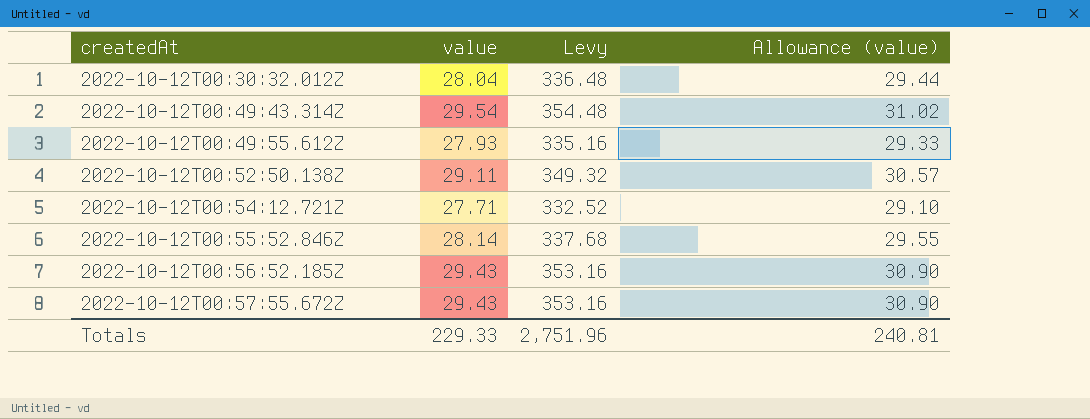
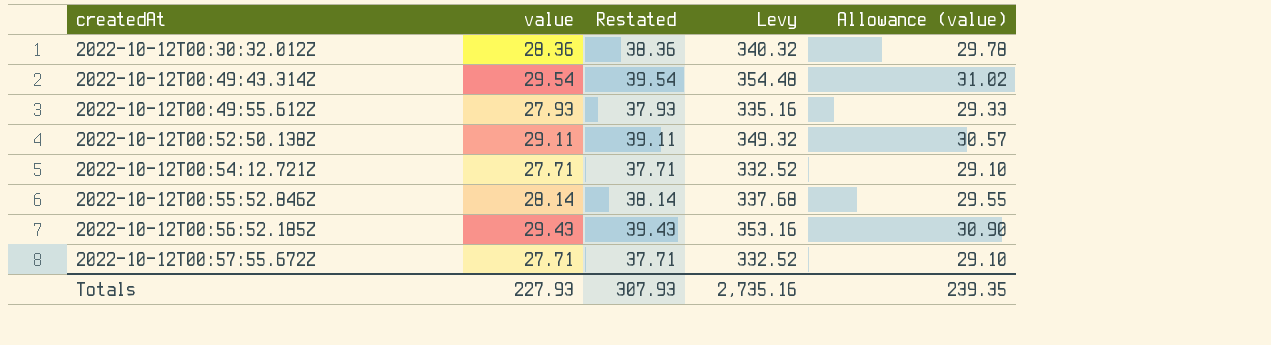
column Restated | formula: none -> [value] + 10
2022-10-12T00:30:32.012Z | value: 28.04 -> 28.36
2022-10-12T00:30:32.012Z | Levy: 336.48 -> 340.32
2022-10-12T00:30:32.012Z | Allowance (value): 29.44 -> 29.78
2022-10-12T00:57:55.672Z | value: 29.43 -> 27.71
2022-10-12T00:57:55.672Z | Levy: 353.16 -> 332.52
2022-10-12T00:57:55.672Z | Allowance (value): 30.90 -> 29.10
Totals | value: 229.33 -> 227.93
Totals | Levy: 2,751.96 -> 2,735.16
Totals | Allowance (value): 240.81 -> 239.35

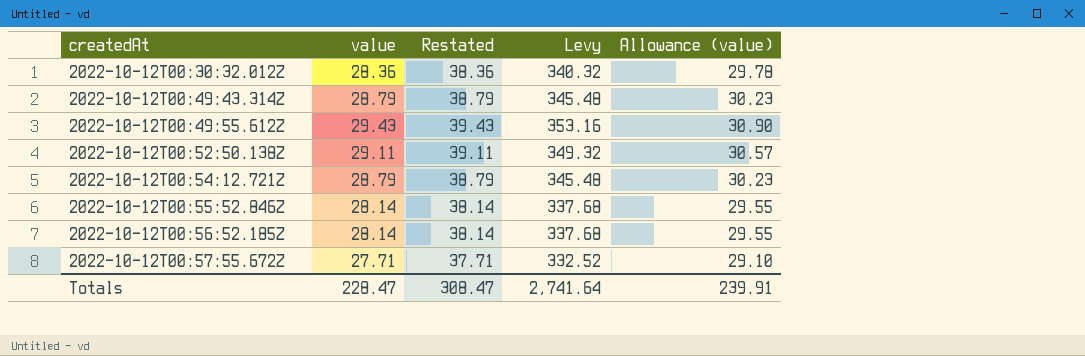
2022-10-12T00:49:43.314Z | value: 29.54 -> 28.79
2022-10-12T00:49:43.314Z | Restated: 39.54 -> 38.79
2022-10-12T00:49:43.314Z | Levy: 354.48 -> 345.48
2022-10-12T00:49:43.314Z | Allowance (value): 31.02 -> 30.23
2022-10-12T00:49:55.612Z | value: 27.93 -> 29.43
2022-10-12T00:49:55.612Z | Restated: 37.93 -> 39.43
2022-10-12T00:49:55.612Z | Levy: 335.16 -> 353.16
2022-10-12T00:49:55.612Z | Allowance (value): 29.33 -> 30.90
2022-10-12T00:54:12.721Z | value: 27.71 -> 28.79
2022-10-12T00:54:12.721Z | Restated: 37.71 -> 38.79
2022-10-12T00:54:12.721Z | Levy: 332.52 -> 345.48
2022-10-12T00:54:12.721Z | Allowance (value): 29.10 -> 30.23
2022-10-12T00:56:52.185Z | value: 29.43 -> 28.14
2022-10-12T00:56:52.185Z | Restated: 39.43 -> 38.14
2022-10-12T00:56:52.185Z | Levy: 353.16 -> 337.68
2022-10-12T00:56:52.185Z | Allowance (value): 30.90 -> 29.55
Totals | value: 227.93 -> 228.47
Totals | Restated: 307.93 -> 308.47
Totals | Levy: 2,735.16 -> 2,741.64
Totals | Allowance (value): 239.35 -> 239.91

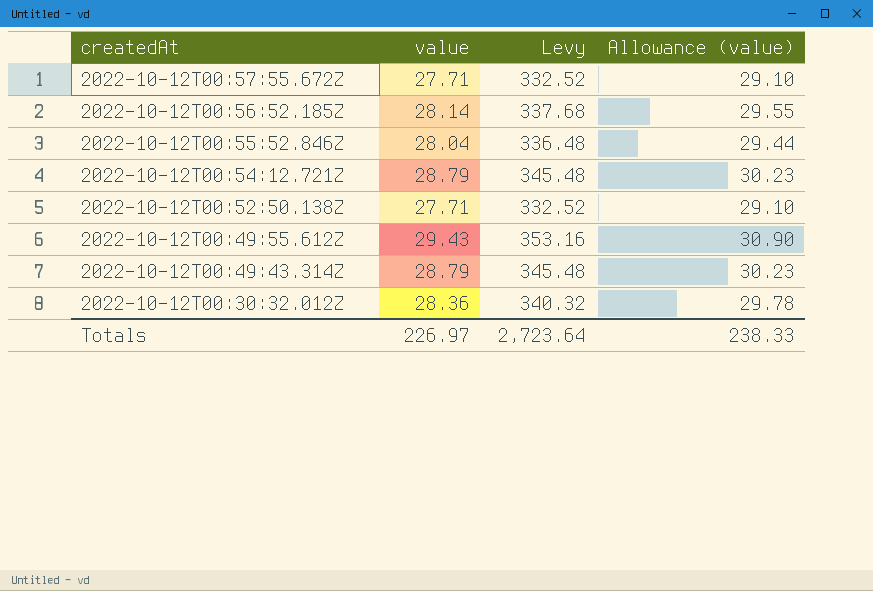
row order: createdAt ascending -> createdAt descending
column Restated | formula: [value] + 10 -> none
2022-10-12T00:55:52.846Z | value: 28.14 -> 28.04
2022-10-12T00:55:52.846Z | Levy: 337.68 -> 336.48
2022-10-12T00:55:52.846Z | Allowance (value): 29.55 -> 29.44
2022-10-12T00:52:50.138Z | value: 29.11 -> 27.71
2022-10-12T00:52:50.138Z | Levy: 349.32 -> 332.52
2022-10-12T00:52:50.138Z | Allowance (value): 30.57 -> 29.10
Totals | value: 228.47 -> 226.97
Totals | Levy: 2,741.64 -> 2,723.64
Totals | Allowance (value): 239.91 -> 238.33

